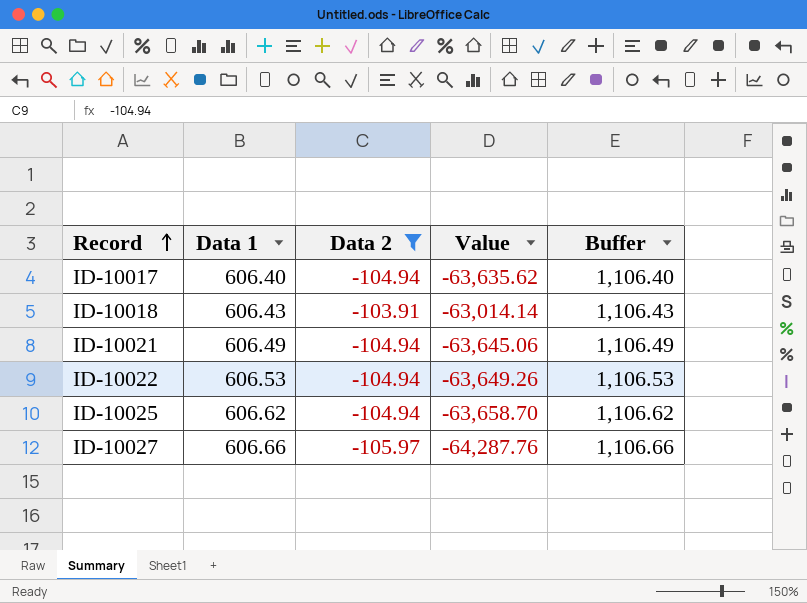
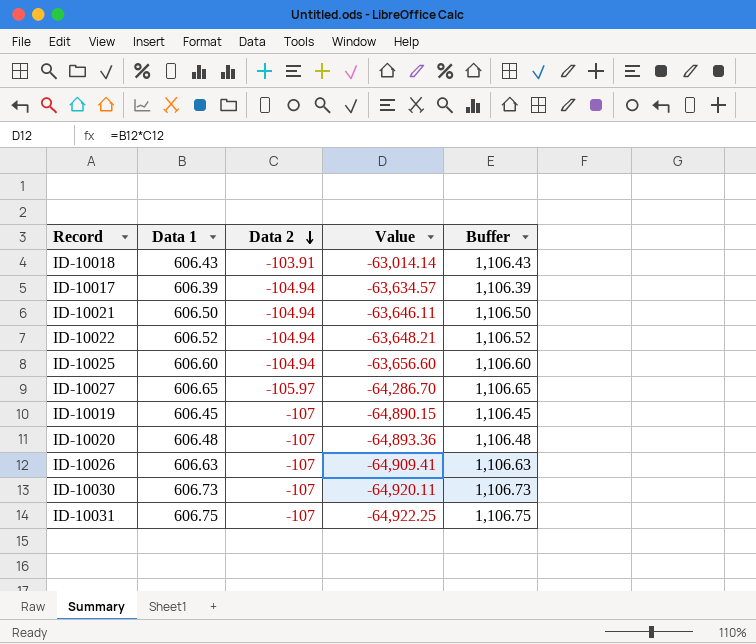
filter: Data 2 != -107 -> none
row order: Record ascending -> Data 2 descending
ID-10017 | Data 1: 606.40 -> 606.39
ID-10017 | Value: -63,635.62 -> -63,634.57
ID-10017 | Buffer: 1,106.40 -> 1,106.39
ID-10021 | Data 1: 606.49 -> 606.50
ID-10021 | Value: -63,645.06 -> -63,646.11
ID-10021 | Buffer: 1,106.49 -> 1,106.50
ID-10022 | Data 1: 606.53 -> 606.52
ID-10022 | Value: -63,649.26 -> -63,648.21
ID-10022 | Buffer: 1,106.53 -> 1,106.52
ID-10025 | Data 1: 606.62 -> 606.60
ID-10025 | Value: -63,658.70 -> -63,656.60
ID-10025 | Buffer: 1,106.62 -> 1,106.60
ID-10027 | Data 1: 606.66 -> 606.65
ID-10027 | Value: -64,287.76 -> -64,286.70
ID-10027 | Buffer: 1,106.66 -> 1,106.65

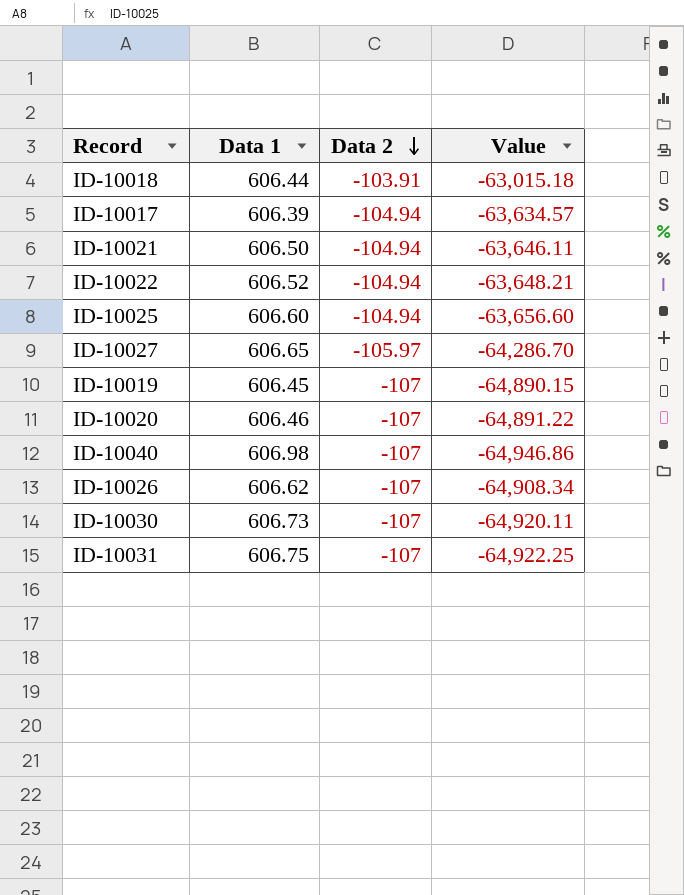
column Buffer | formula: [Data 1] + 500 -> none
ID-10018 | Data 1: 606.43 -> 606.44
ID-10018 | Value: -63,014.14 -> -63,015.18
ID-10020 | Data 1: 606.48 -> 606.46
ID-10020 | Value: -64,893.36 -> -64,891.22
row ID-10040: none -> 606.98 | -107 | -64,946.86
ID-10026 | Data 1: 606.63 -> 606.62
ID-10026 | Value: -64,909.41 -> -64,908.34

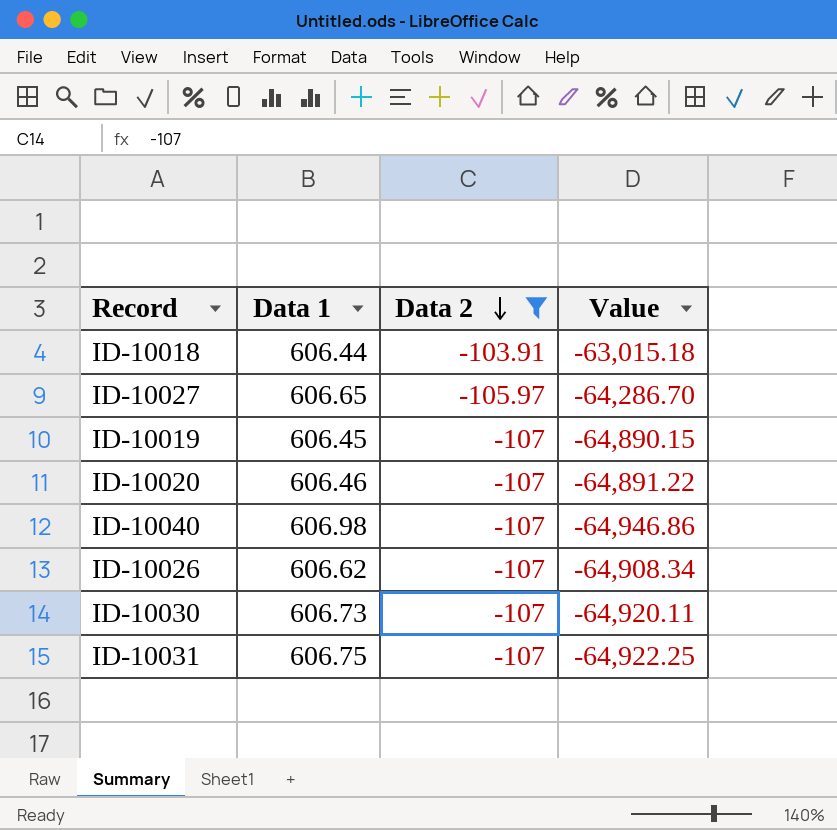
filter: none -> Data 2 != -104.94

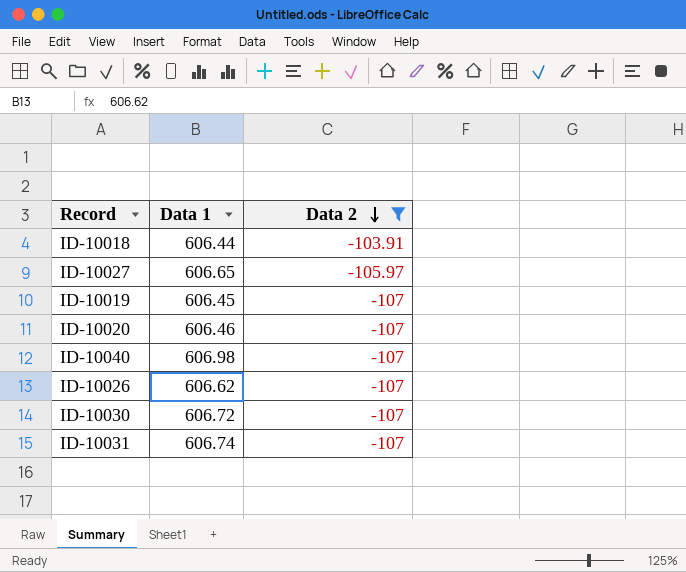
column Value | formula: [Data 1] * [Data 2] -> none
ID-10030 | Data 1: 606.73 -> 606.72
ID-10031 | Data 1: 606.75 -> 606.74

